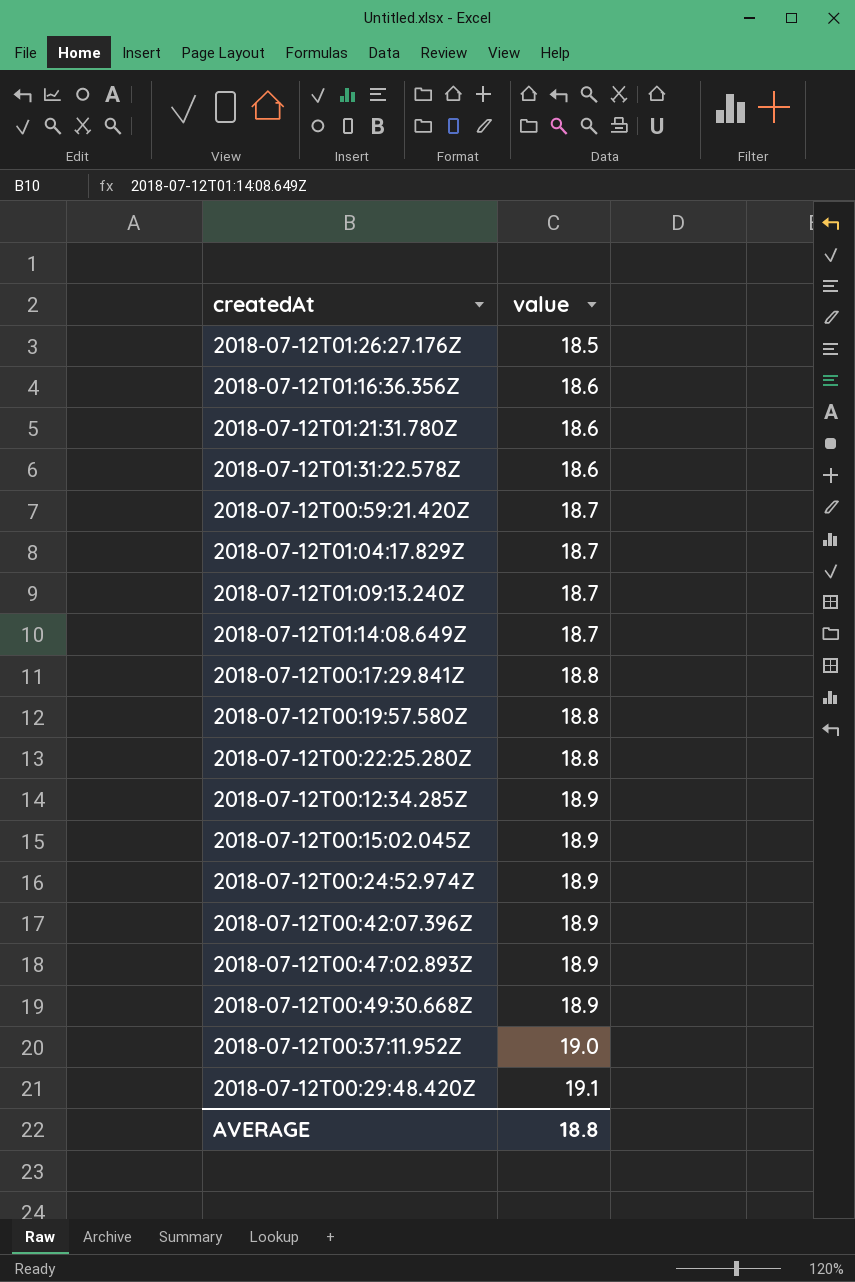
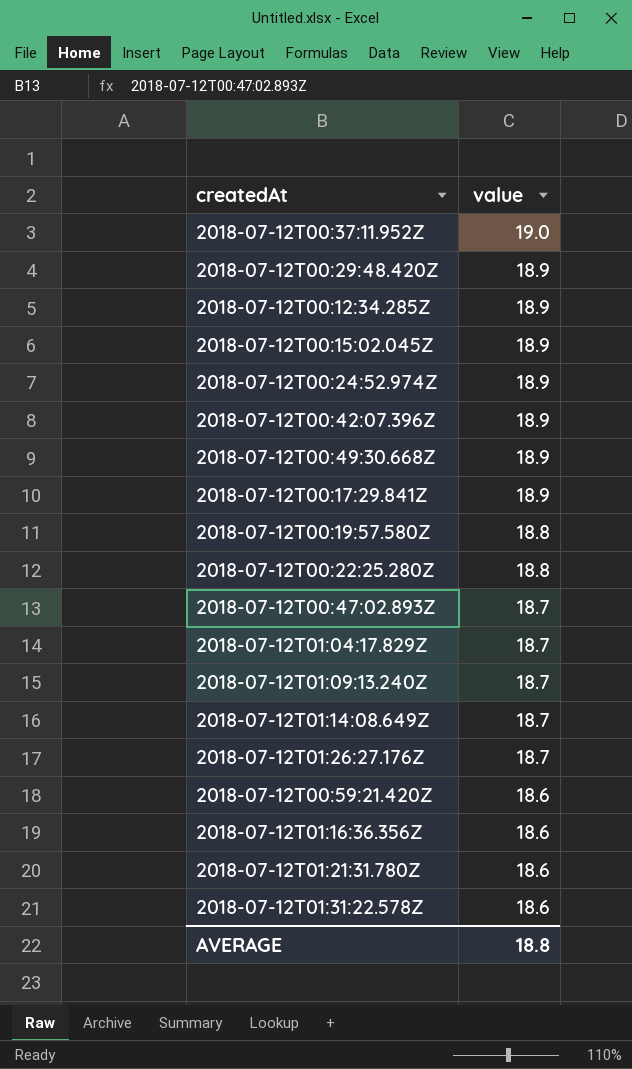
row order: value ascending -> value descending
2018-07-12T00:29:48.420Z | value: 19.1 -> 18.9
2018-07-12T00:17:29.841Z | value: 18.8 -> 18.9
2018-07-12T00:47:02.893Z | value: 18.9 -> 18.7
2018-07-12T01:26:27.176Z | value: 18.5 -> 18.7
2018-07-12T00:59:21.420Z | value: 18.7 -> 18.6

